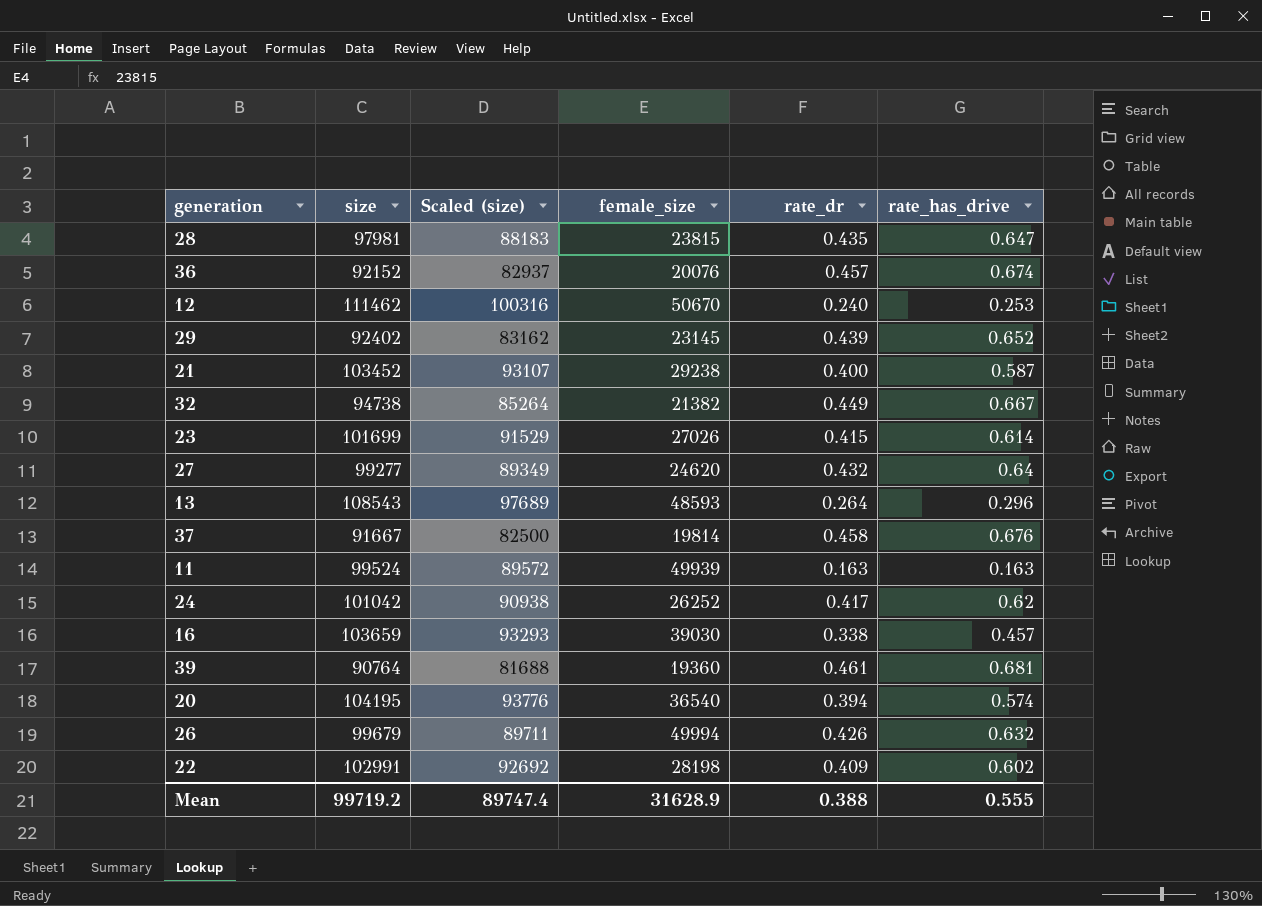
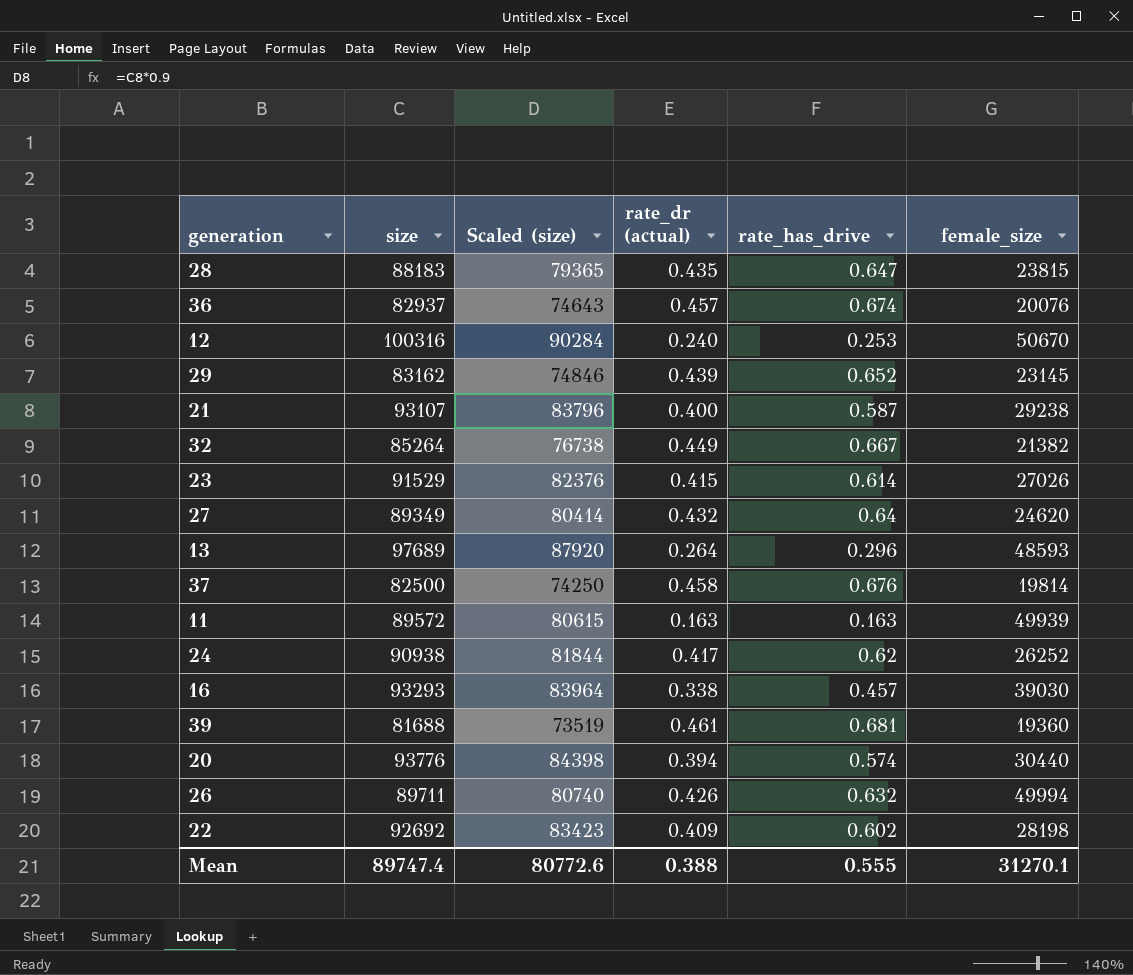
column name: rate_dr -> rate_dr (actual)
column female_size | position: 4 -> 6
28 | size: 97981 -> 88183
28 | Scaled (size): 88183 -> 79365
36 | size: 92152 -> 82937
36 | Scaled (size): 82937 -> 74643
12 | size: 111462 -> 100316
12 | Scaled (size): 100316 -> 90284
29 | size: 92402 -> 83162
29 | Scaled (size): 83162 -> 74846
21 | size: 103452 -> 93107
21 | Scaled (size): 93107 -> 83796
32 | size: 94738 -> 85264
32 | Scaled (size): 85264 -> 76738
23 | size: 101699 -> 91529
23 | Scaled (size): 91529 -> 82376
27 | size: 99277 -> 89349
27 | Scaled (size): 89349 -> 80414
13 | size: 108543 -> 97689
13 | Scaled (size): 97689 -> 87920
37 | size: 91667 -> 82500
37 | Scaled (size): 82500 -> 74250
11 | size: 99524 -> 89572
11 | Scaled (size): 89572 -> 80615
24 | size: 101042 -> 90938
24 | Scaled (size): 90938 -> 81844
16 | size: 103659 -> 93293
16 | Scaled (size): 93293 -> 83964
39 | size: 90764 -> 81688
39 | Scaled (size): 81688 -> 73519
20 | size: 104195 -> 93776
20 | Scaled (size): 93776 -> 84398
20 | female_size: 36540 -> 30440
26 | size: 99679 -> 89711
26 | Scaled (size): 89711 -> 80740
22 | size: 102991 -> 92692
22 | Scaled (size): 92692 -> 83423
Mean | size: 99719.2 -> 89747.4
Mean | Scaled (size): 89747.4 -> 80772.6
Mean | female_size: 31628.9 -> 31270.1

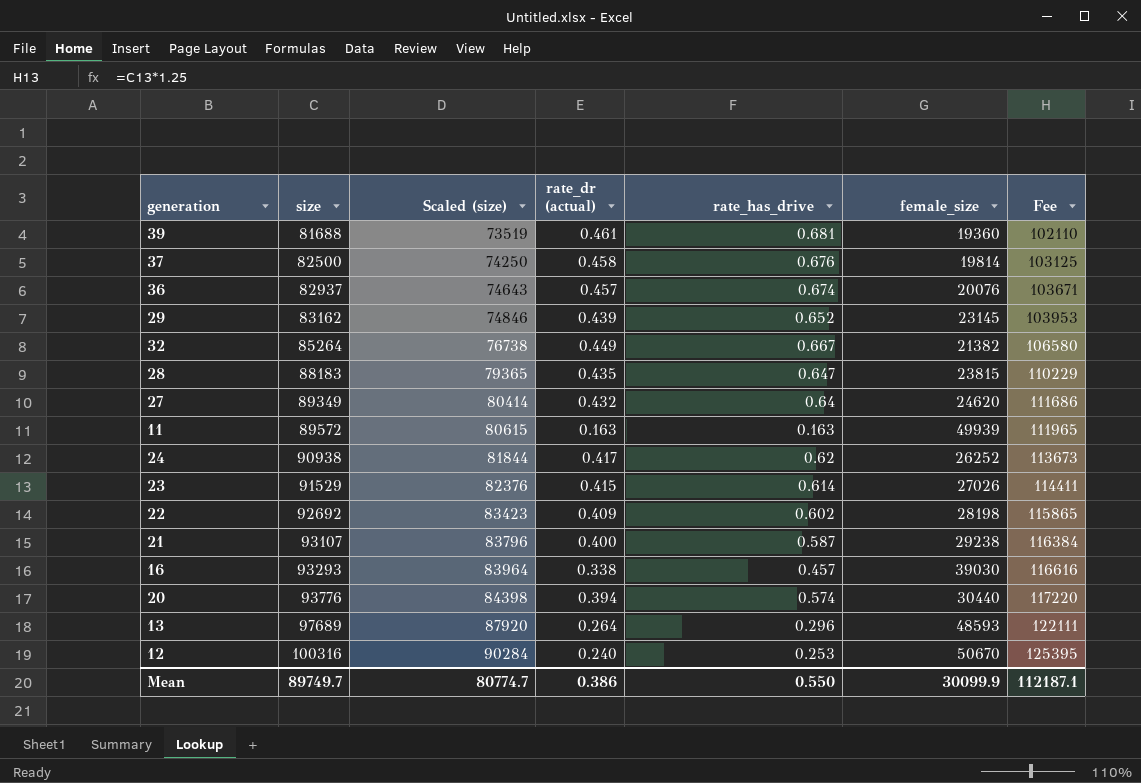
row order: none -> size ascending
column Fee | formula: none -> [size] * 1.25
row 26: 89711 | 80740 | 0.426 | 0.632 | 49994 -> none
Mean | size: 89747.4 -> 89749.7
Mean | Scaled (size): 80772.6 -> 80774.7
Mean | rate_dr (actual): 0.388 -> 0.386
Mean | rate_has_drive: 0.555 -> 0.550
Mean | female_size: 31270.1 -> 30099.9

